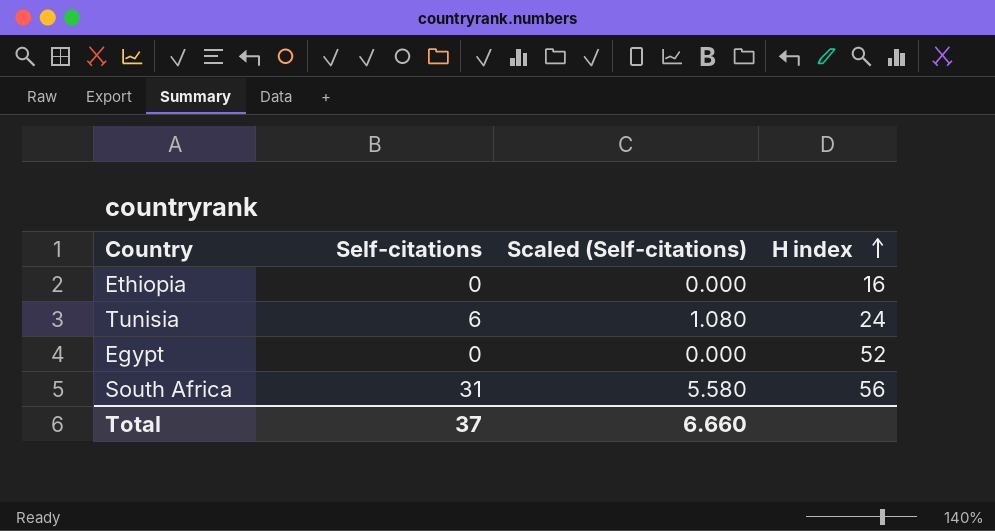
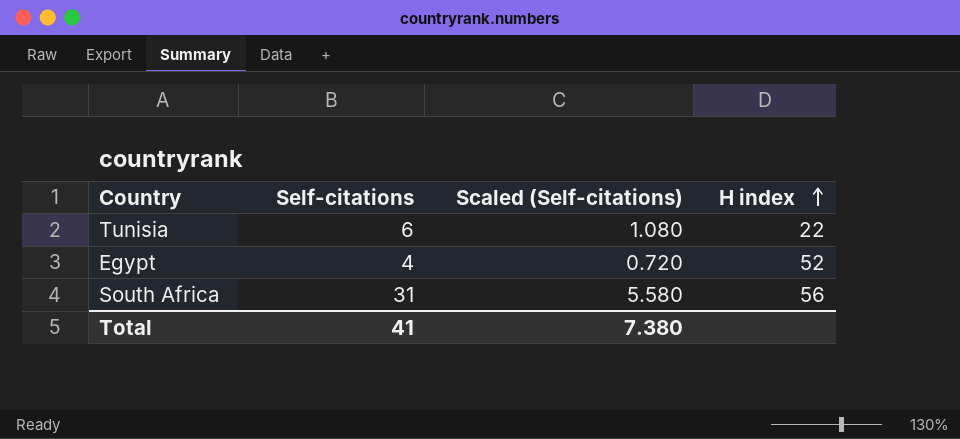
row Ethiopia: 0 | 0.000 | 16 -> none
Tunisia | H index: 24 -> 22
Egypt | Self-citations: 0 -> 4
Egypt | Scaled (Self-citations): 0.000 -> 0.720
Total | Self-citations: 37 -> 41
Total | Scaled (Self-citations): 6.660 -> 7.380

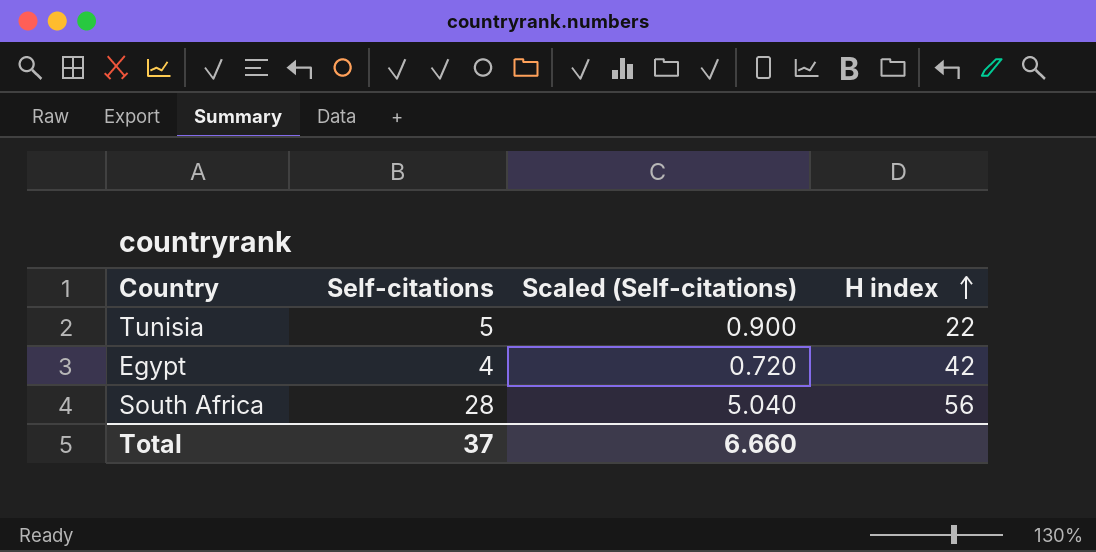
Tunisia | Self-citations: 6 -> 5
Tunisia | Scaled (Self-citations): 1.080 -> 0.900
Egypt | H index: 52 -> 42
South Africa | Self-citations: 31 -> 28
South Africa | Scaled (Self-citations): 5.580 -> 5.040
Total | Self-citations: 41 -> 37
Total | Scaled (Self-citations): 7.380 -> 6.660

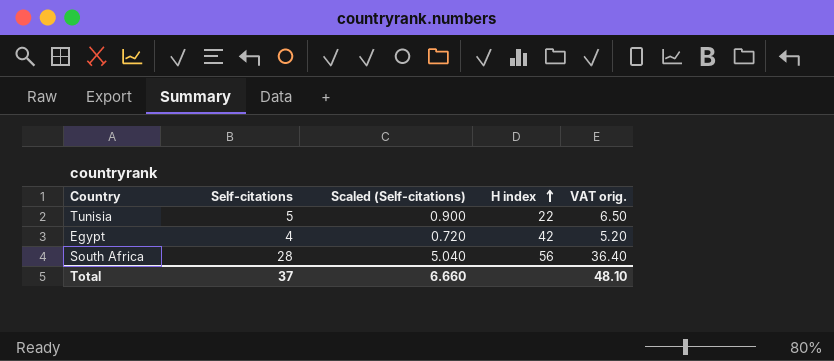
column VAT orig. | formula: none -> [Self-citations] * 1.3

